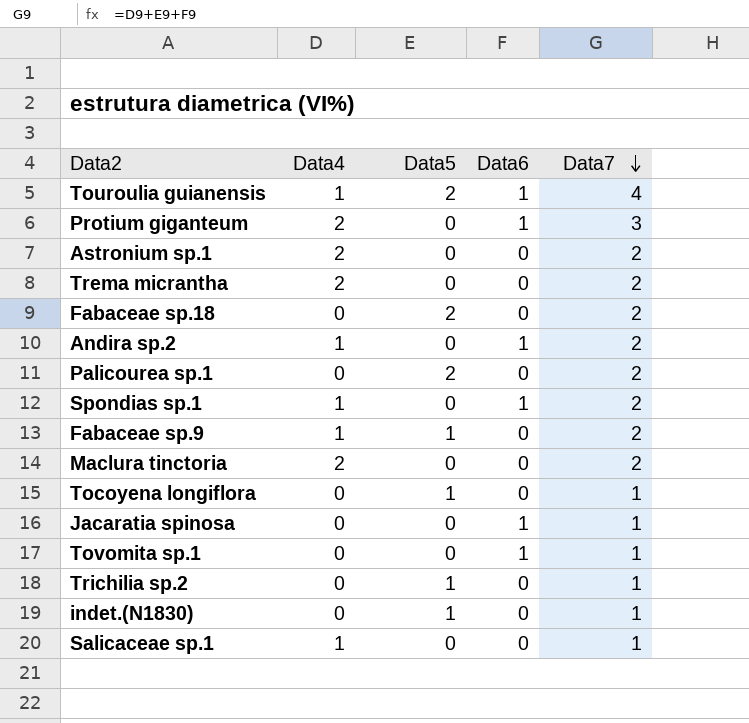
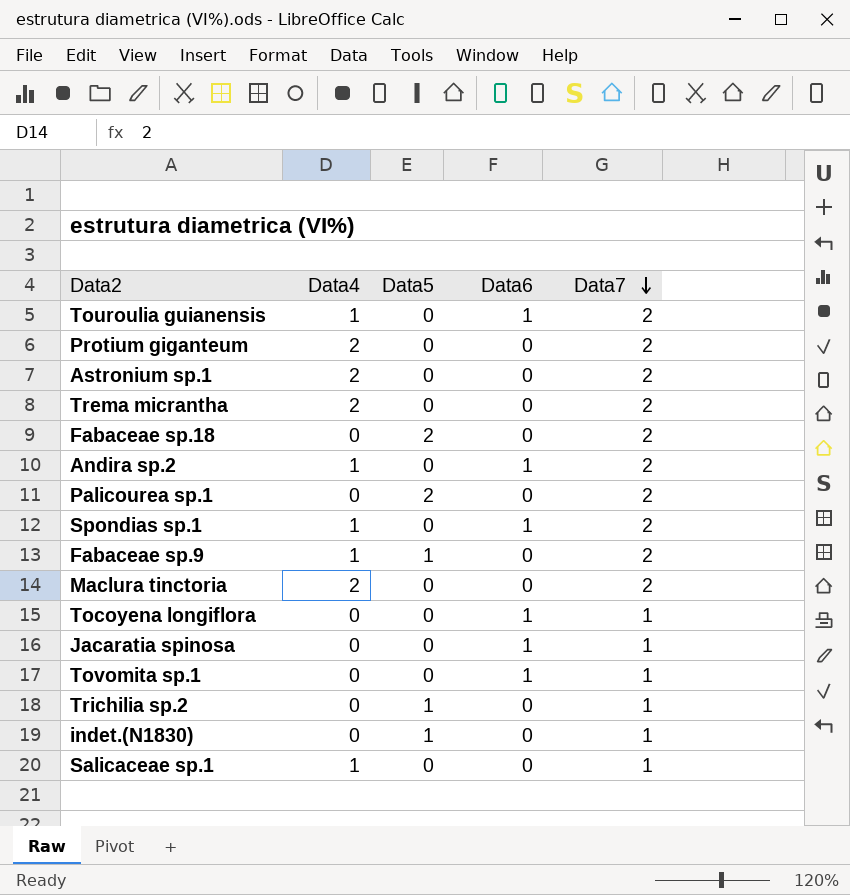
Touroulia guianensis | Data5: 2 -> 0
Touroulia guianensis | Data7: 4 -> 2
Protium giganteum | Data6: 1 -> 0
Protium giganteum | Data7: 3 -> 2
Tocoyena longiflora | Data5: 1 -> 0
Tocoyena longiflora | Data6: 0 -> 1

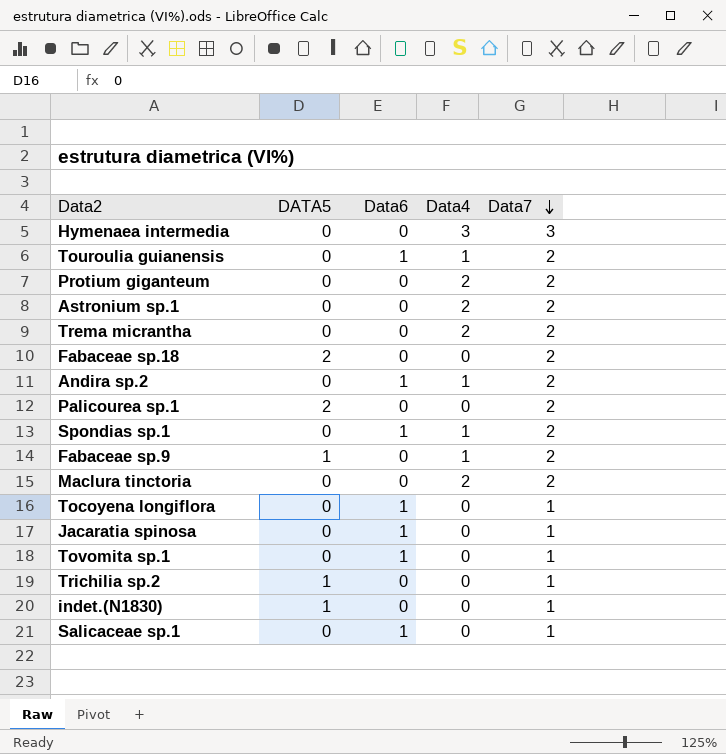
column name: Data5 -> DATA5
column Data4 | position: 2 -> 4
row Hymenaea intermedia: none -> 0 | 0 | 3 | 3
Salicaceae sp.1 | Data6: 0 -> 1
Salicaceae sp.1 | Data4: 1 -> 0

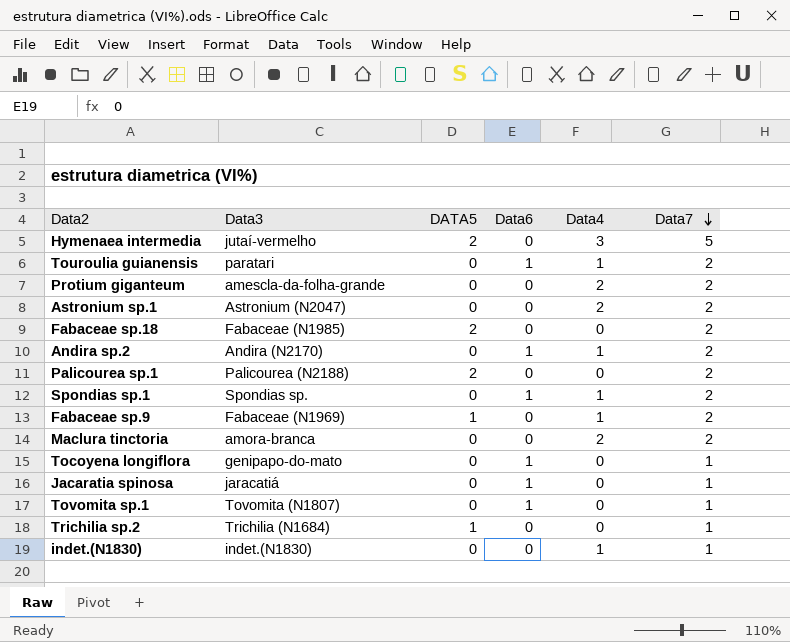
column Data3 | position: none -> 2
row Trema micrantha: 0 | 0 | 2 | 2 -> none
row Salicaceae sp.1: 0 | 1 | 0 | 1 -> none
Hymenaea intermedia | DATA5: 0 -> 2
Hymenaea intermedia | Data7: 3 -> 5
indet.(N1830) | DATA5: 1 -> 0
indet.(N1830) | Data4: 0 -> 1

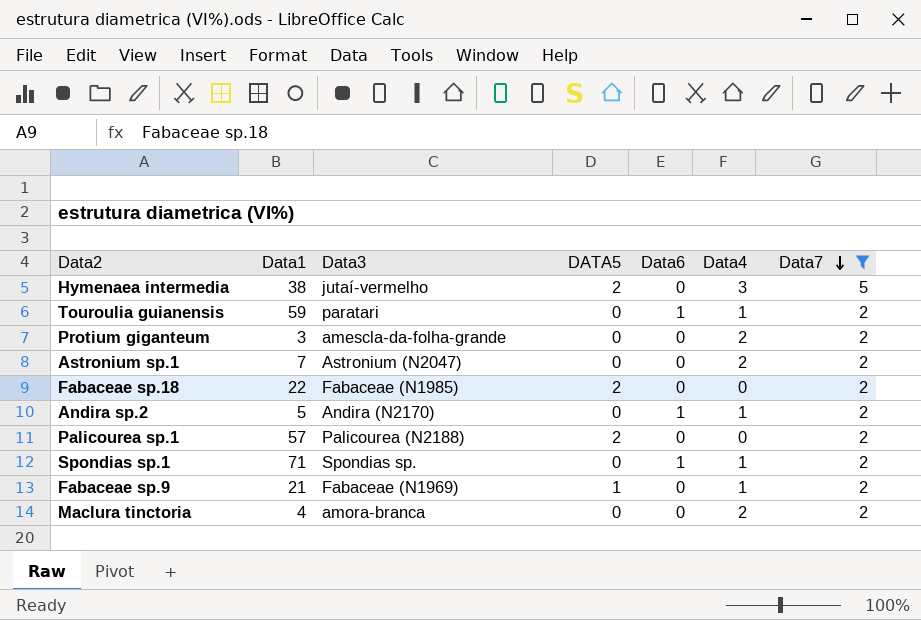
filter: none -> Data7 != 1
column Data1 | position: none -> 2

